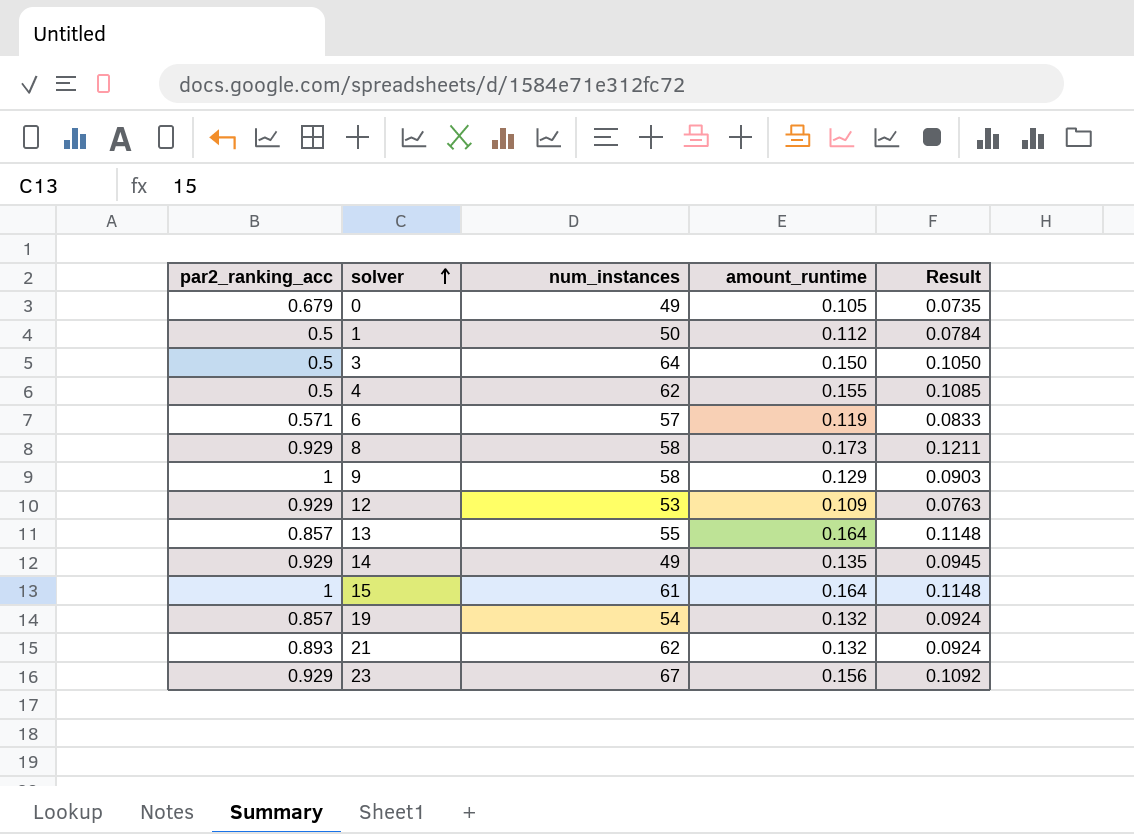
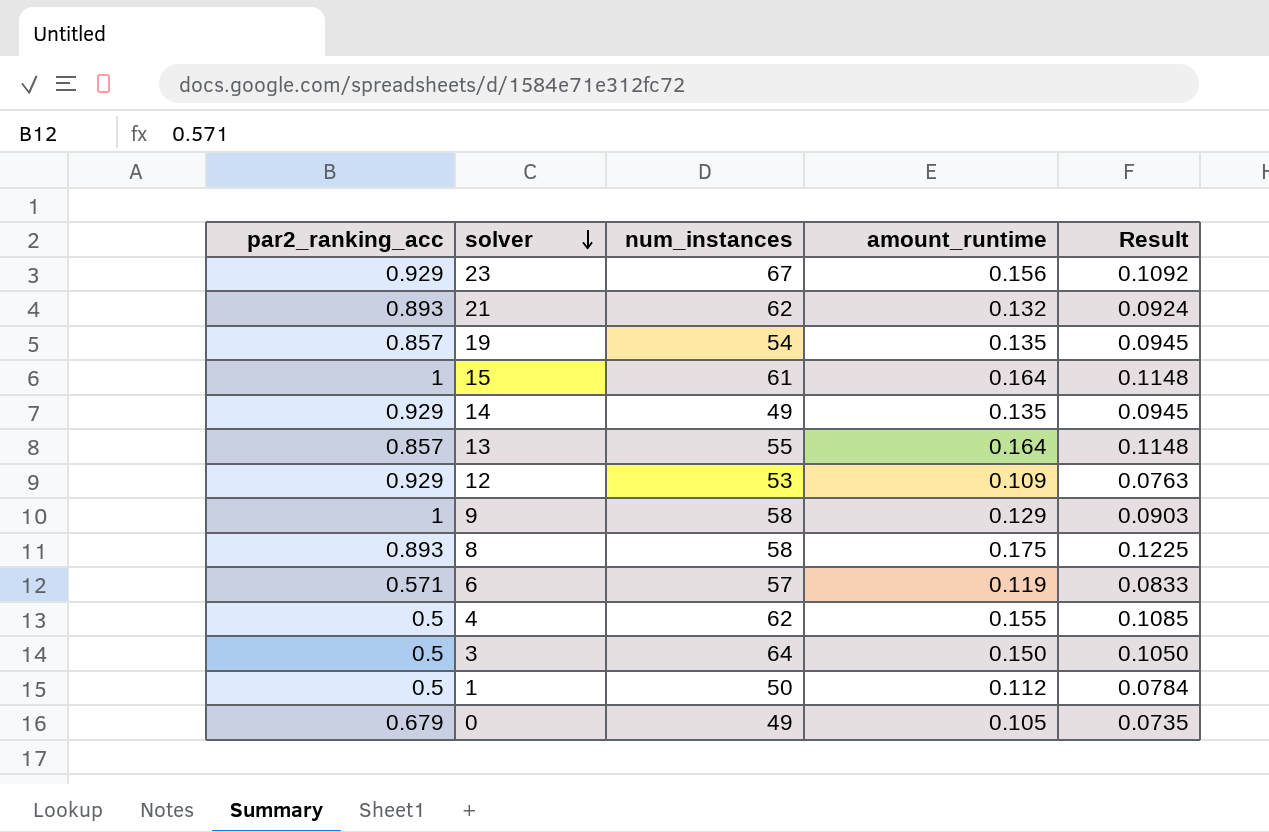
row order: solver ascending -> solver descending
19 | amount_runtime: 0.132 -> 0.135
19 | Result: 0.0924 -> 0.0945
8 | par2_ranking_acc: 0.929 -> 0.893
8 | amount_runtime: 0.173 -> 0.175
8 | Result: 0.1211 -> 0.1225

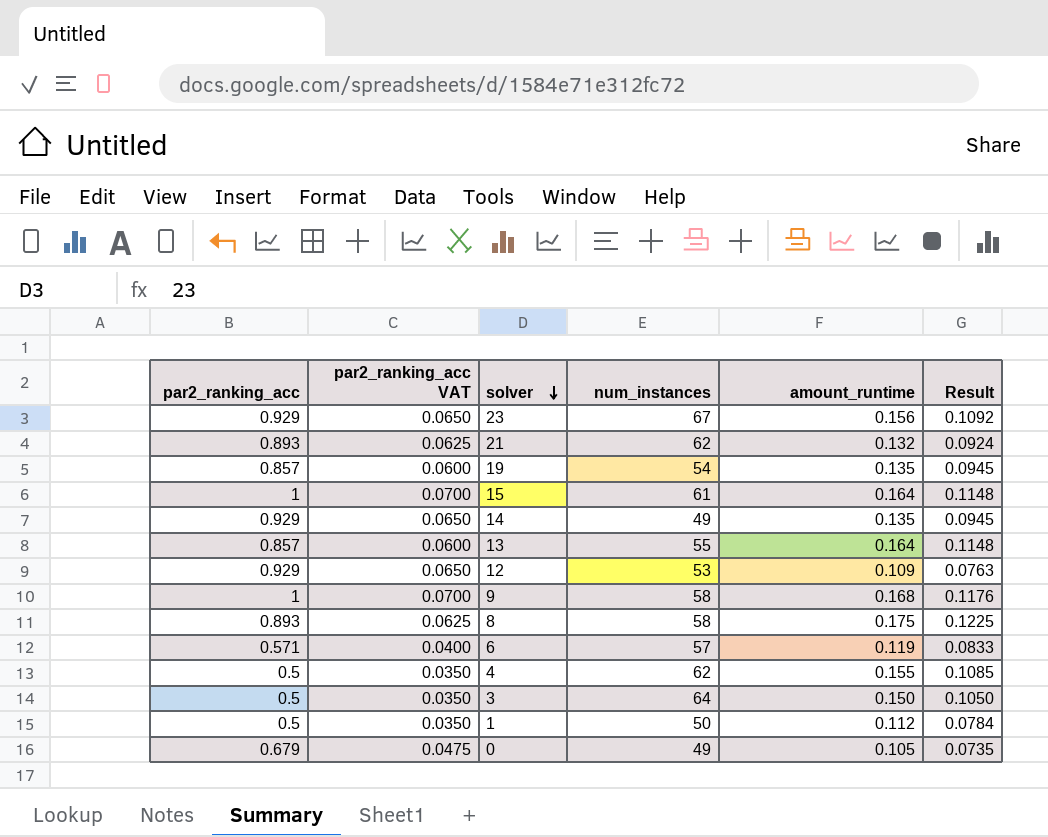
column par2_ranking_acc VAT | formula: none -> [par2_ranking_acc] * 0.07
9 | amount_runtime: 0.129 -> 0.168
9 | Result: 0.0903 -> 0.1176

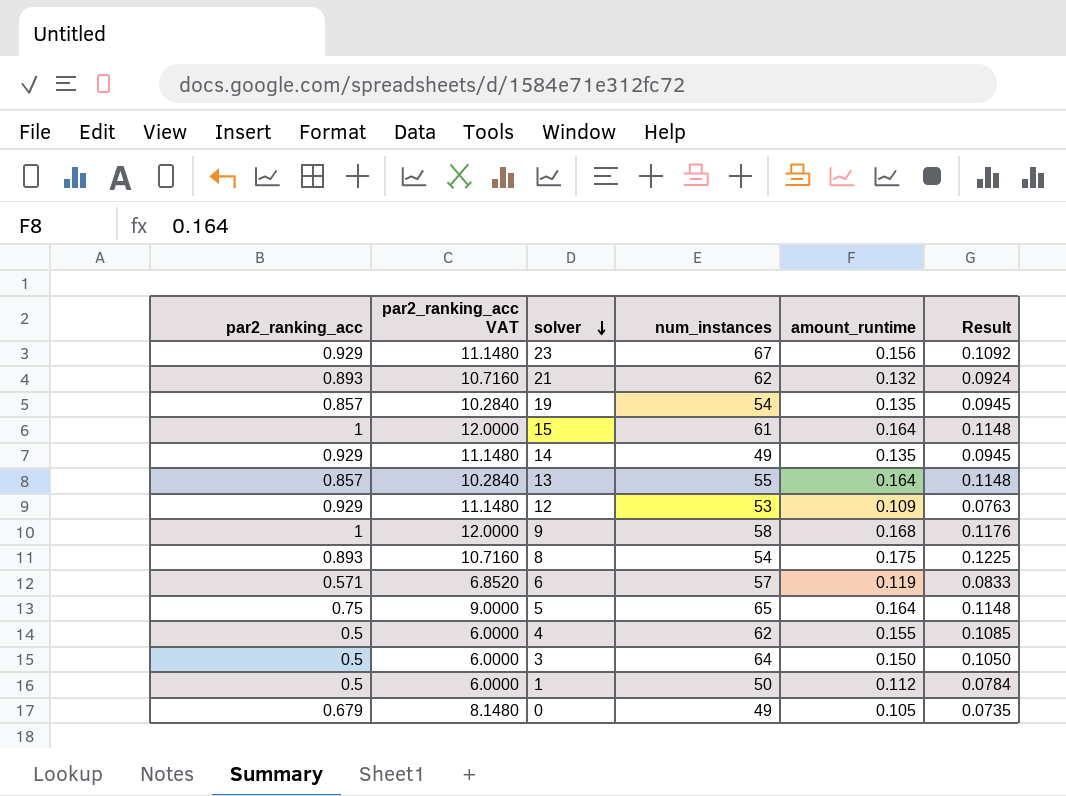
column par2_ranking_acc VAT | formula: [par2_ranking_acc] * 0.07 -> [par2_ranking_acc] * 12
8 | num_instances: 58 -> 54
row 5: none -> 0.75 | 9.0000 | 65 | 0.164 | 0.1148

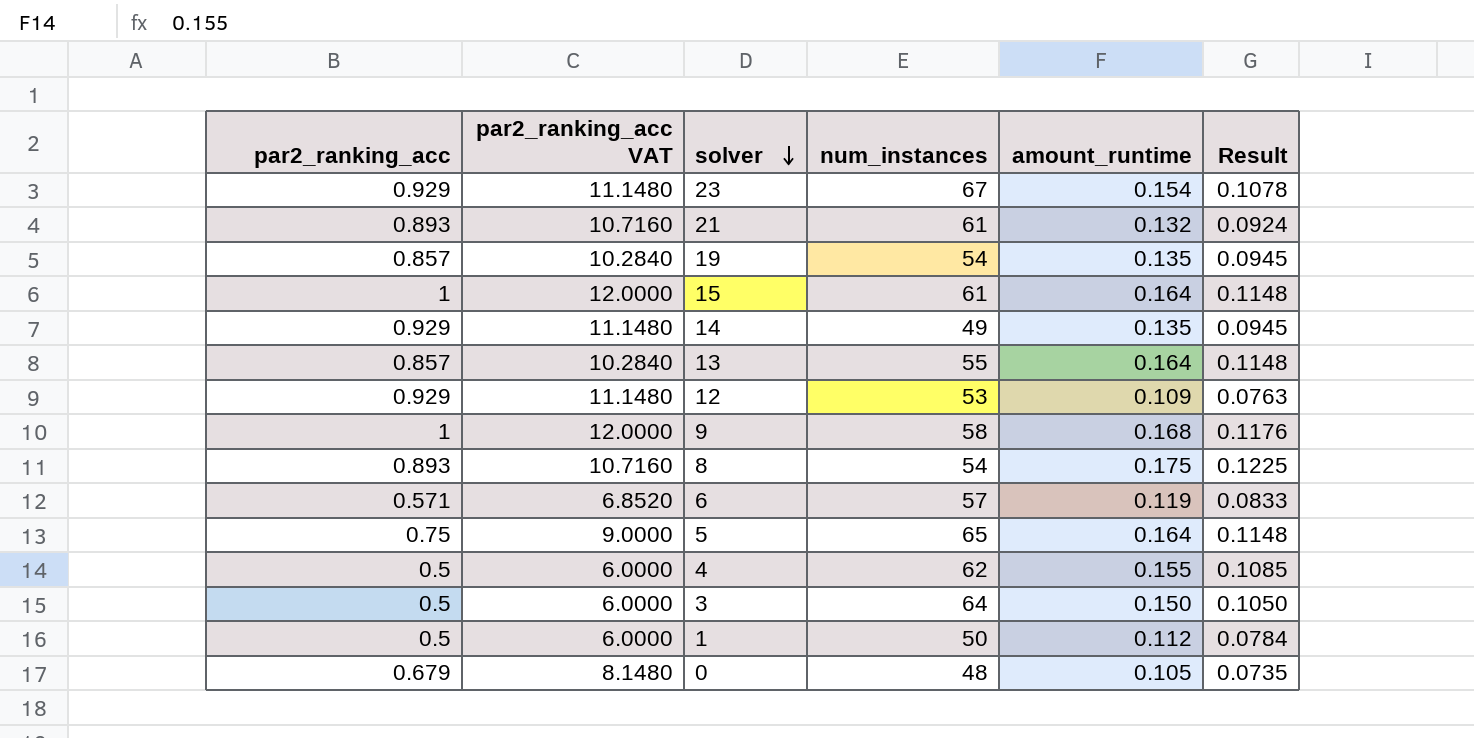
23 | amount_runtime: 0.156 -> 0.154
23 | Result: 0.1092 -> 0.1078
21 | num_instances: 62 -> 61
0 | num_instances: 49 -> 48

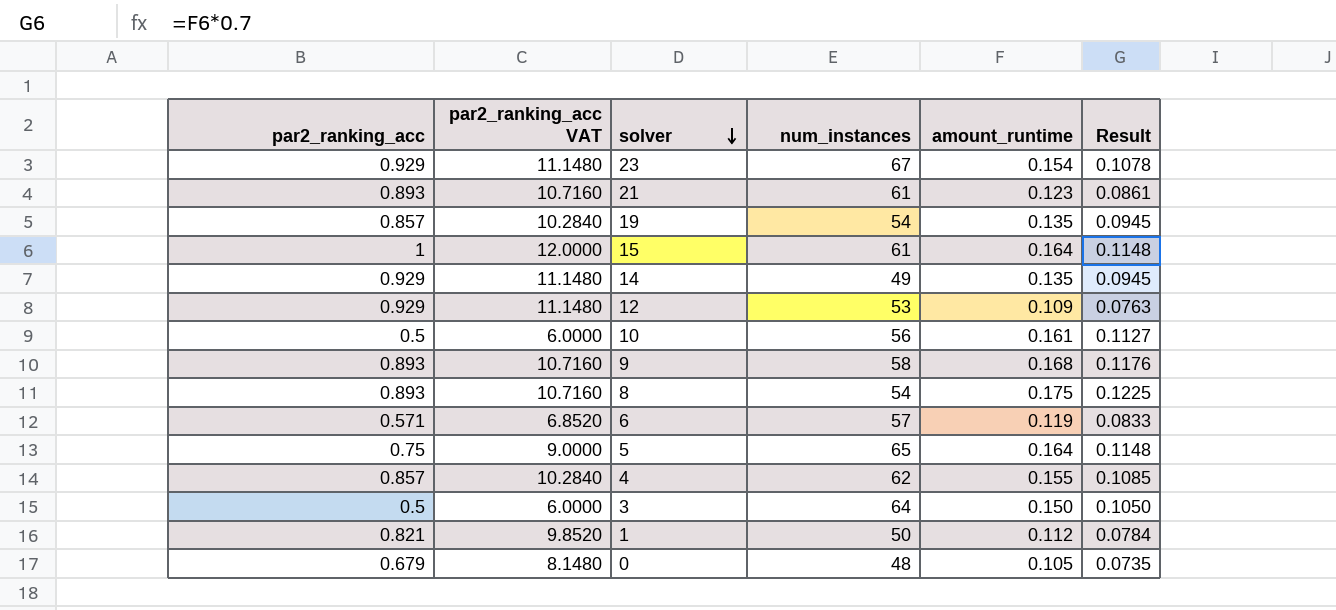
row 13: 0.857 | 10.2840 | 55 | 0.164 | 0.1148 -> none
21 | amount_runtime: 0.132 -> 0.123
21 | Result: 0.0924 -> 0.0861
row 10: none -> 0.5 | 6.0000 | 56 | 0.161 | 0.1127
9 | par2_ranking_acc: 1 -> 0.893
9 | par2_ranking_acc VAT: 12.0000 -> 10.7160
4 | par2_ranking_acc: 0.5 -> 0.857
4 | par2_ranking_acc VAT: 6.0000 -> 10.2840
1 | par2_ranking_acc: 0.5 -> 0.821
1 | par2_ranking_acc VAT: 6.0000 -> 9.8520

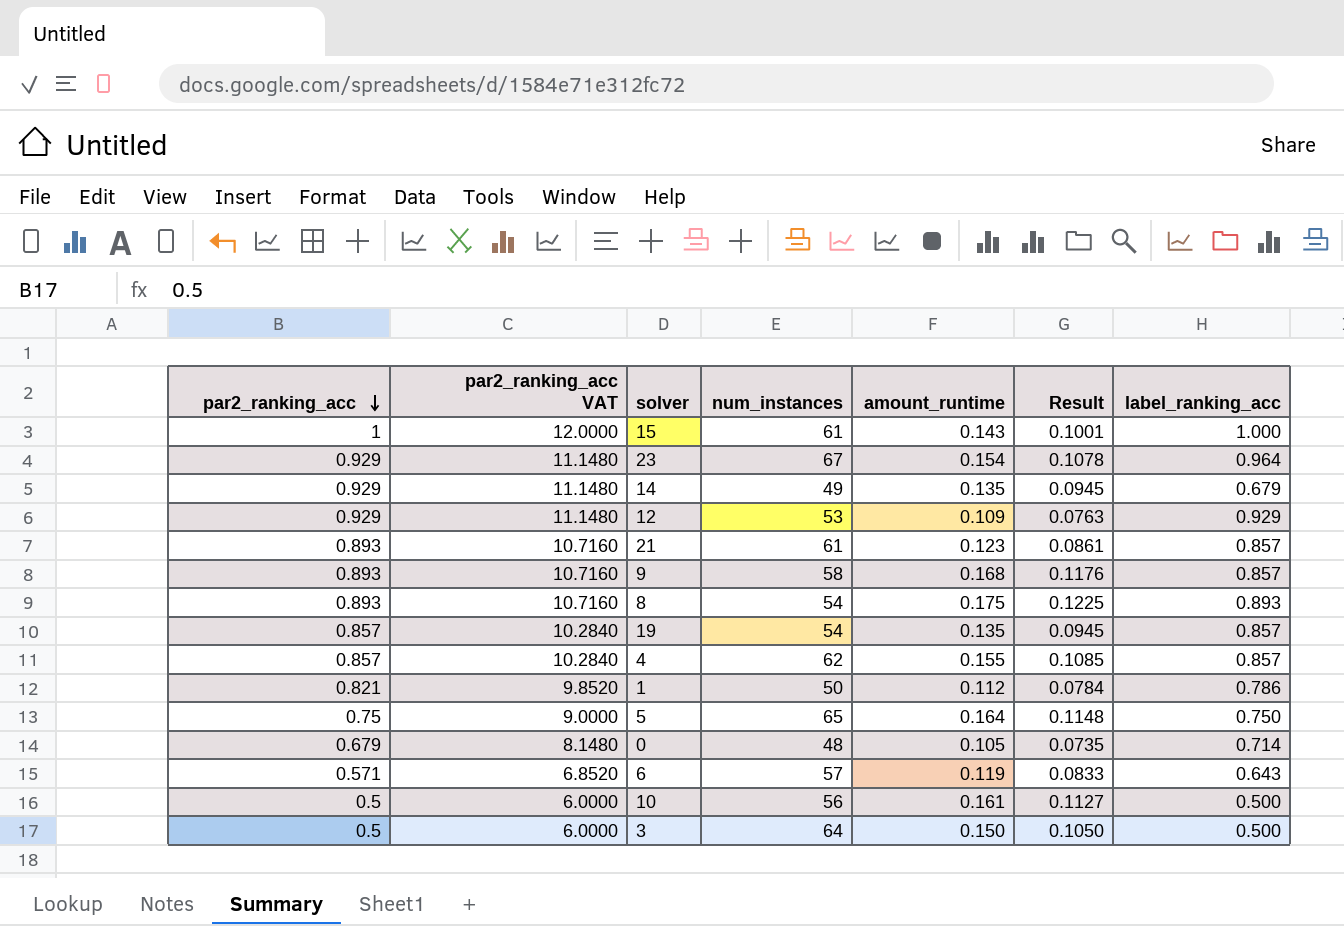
row order: solver descending -> par2_ranking_acc descending
column label_ranking_acc | position: none -> 7
15 | amount_runtime: 0.164 -> 0.143
15 | Result: 0.1148 -> 0.1001

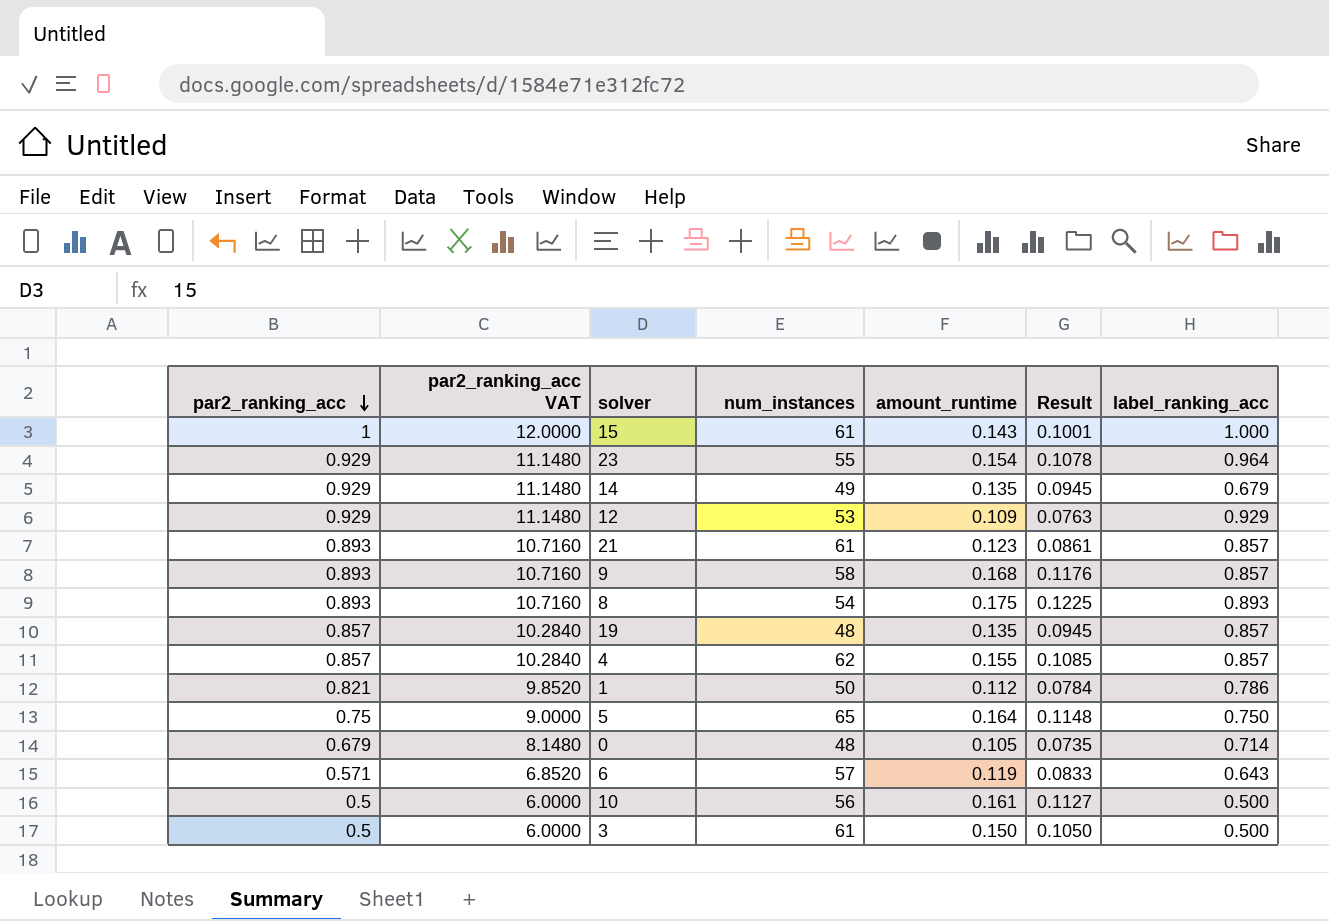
23 | num_instances: 67 -> 55
19 | num_instances: 54 -> 48
3 | num_instances: 64 -> 61

